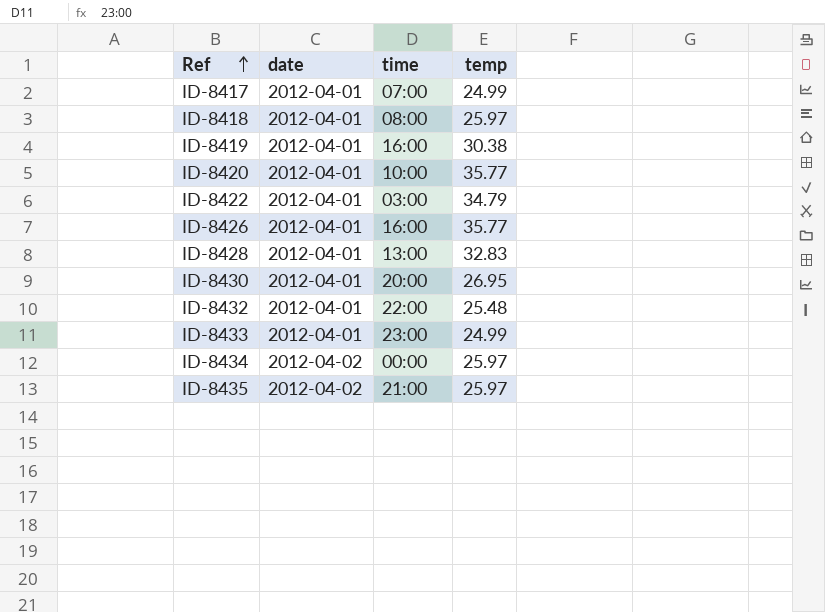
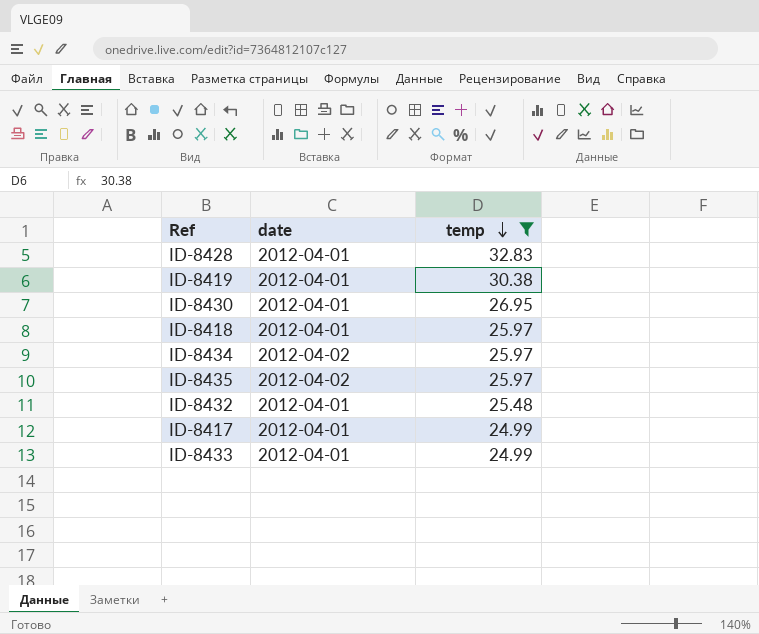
filter: none -> temp <= 32.83
row order: Ref ascending -> temp descending
column time | position: 3 -> none

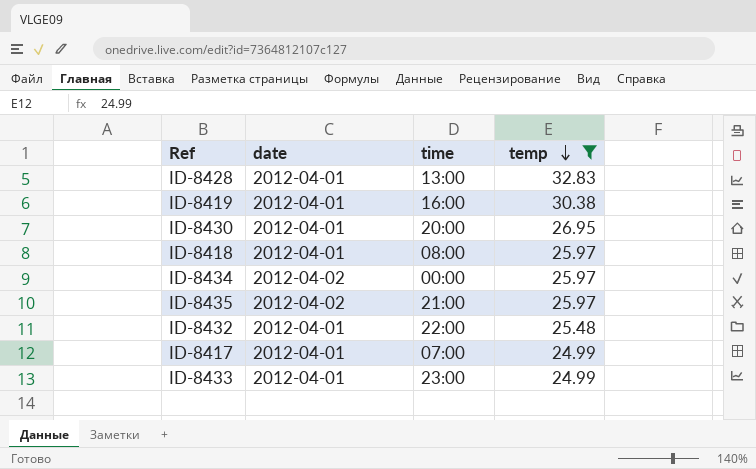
column time | position: none -> 3

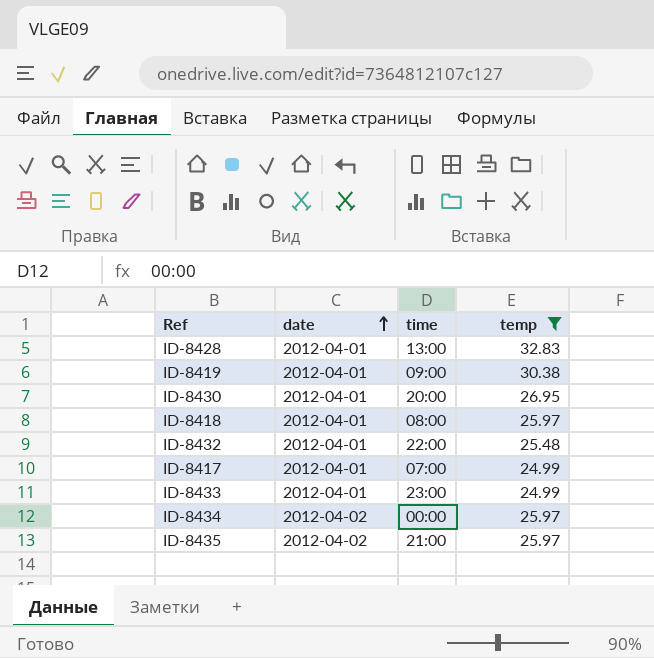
row order: temp descending -> date ascending
ID-8419 | time: 16:00 -> 09:00

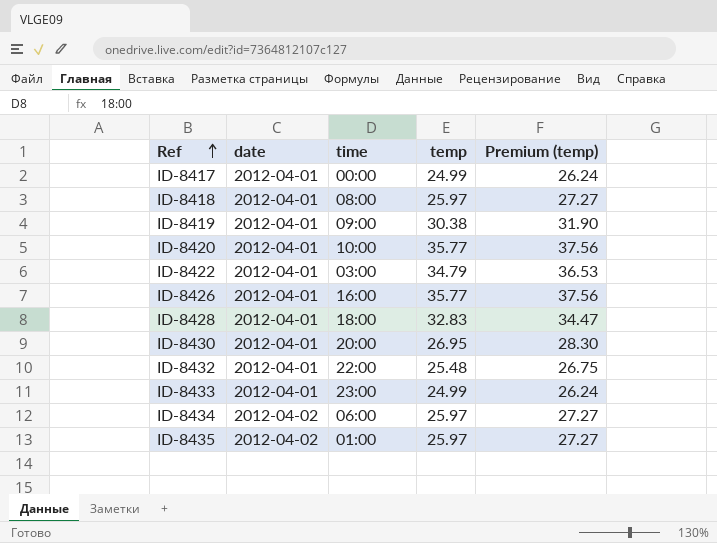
filter: temp <= 32.83 -> none
row order: date ascending -> Ref ascending
column Premium (temp) | formula: none -> [temp] * 1.05
ID-8417 | time: 07:00 -> 00:00
ID-8428 | time: 13:00 -> 18:00
ID-8434 | time: 00:00 -> 06:00
ID-8435 | time: 21:00 -> 01:00

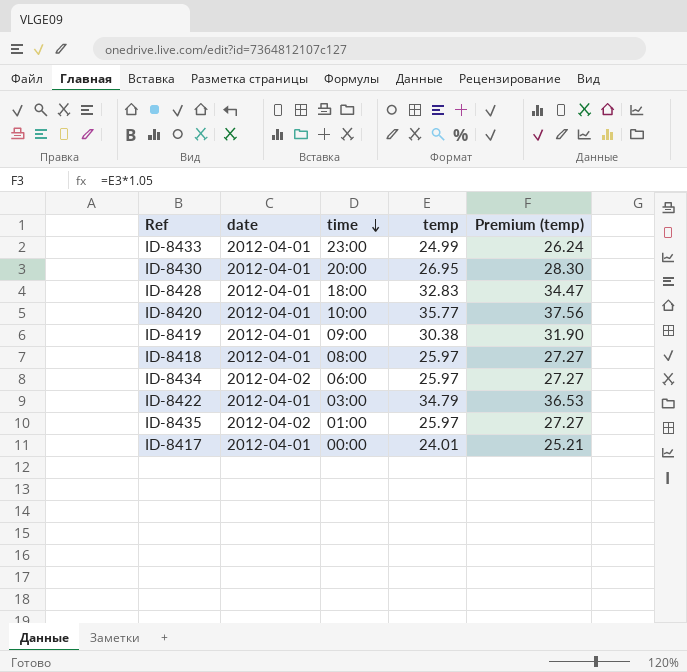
row order: Ref ascending -> time descending
row ID-8426: 2012-04-01 | 16:00 | 35.77 | 37.56 -> none
row ID-8432: 2012-04-01 | 22:00 | 25.48 | 26.75 -> none
ID-8417 | temp: 24.99 -> 24.01
ID-8417 | Premium (temp): 26.24 -> 25.21

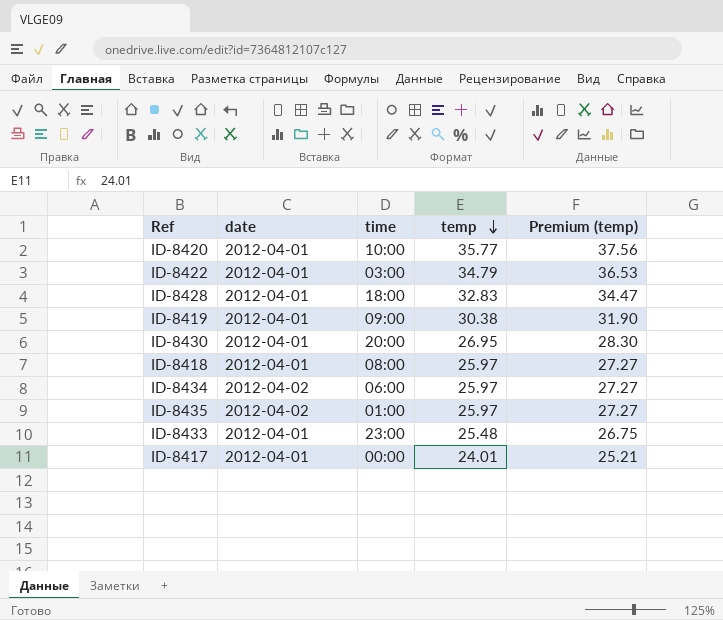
row order: time descending -> temp descending
ID-8433 | temp: 24.99 -> 25.48
ID-8433 | Premium (temp): 26.24 -> 26.75

